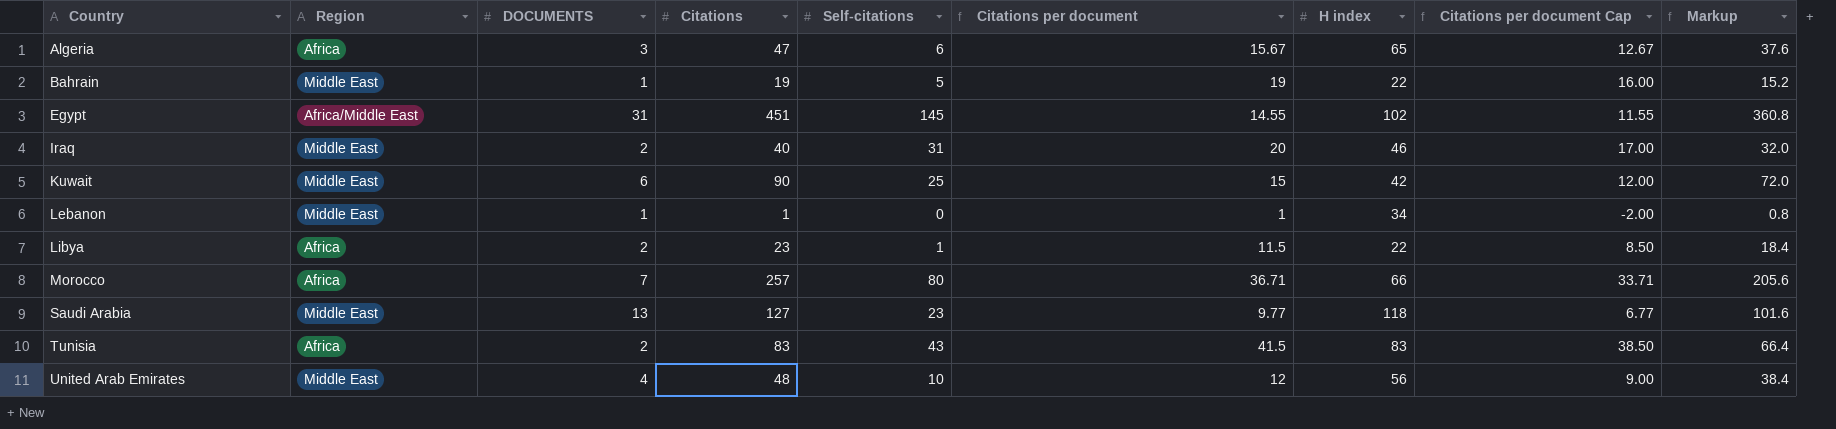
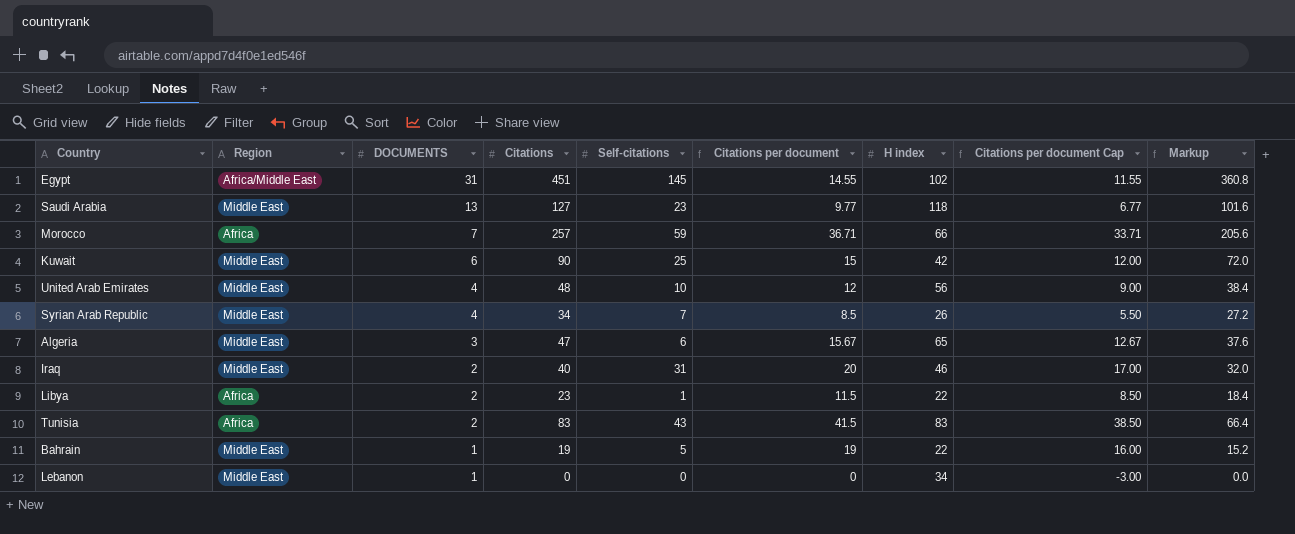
row order: Country ascending -> DOCUMENTS descending
Morocco | Self-citations: 80 -> 59
row Syrian Arab Republic: none -> Middle East | 4 | 34 | 7 | 8.5 | 26 | 5.50 | 27.2
Algeria | Region: Africa -> Middle East
Lebanon | Citations: 1 -> 0
Lebanon | Citations per document: 1 -> 0
Lebanon | Citations per document Cap: -2.00 -> -3.00
Lebanon | Markup: 0.8 -> 0.0

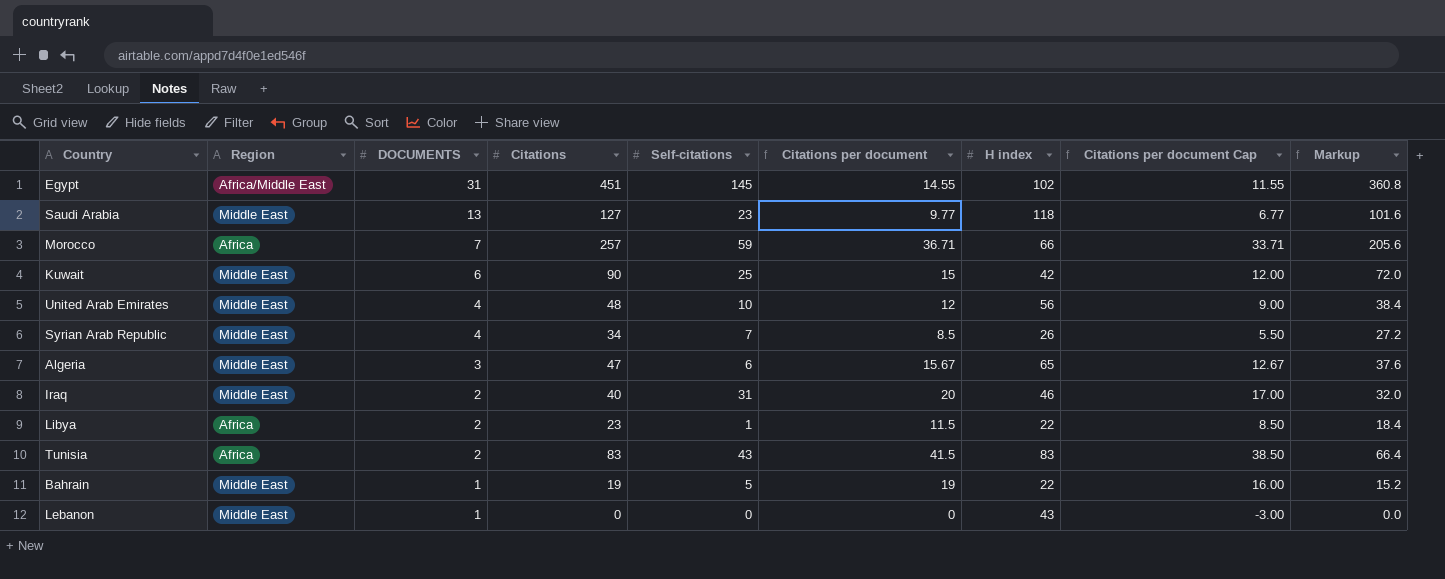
Lebanon | H index: 34 -> 43

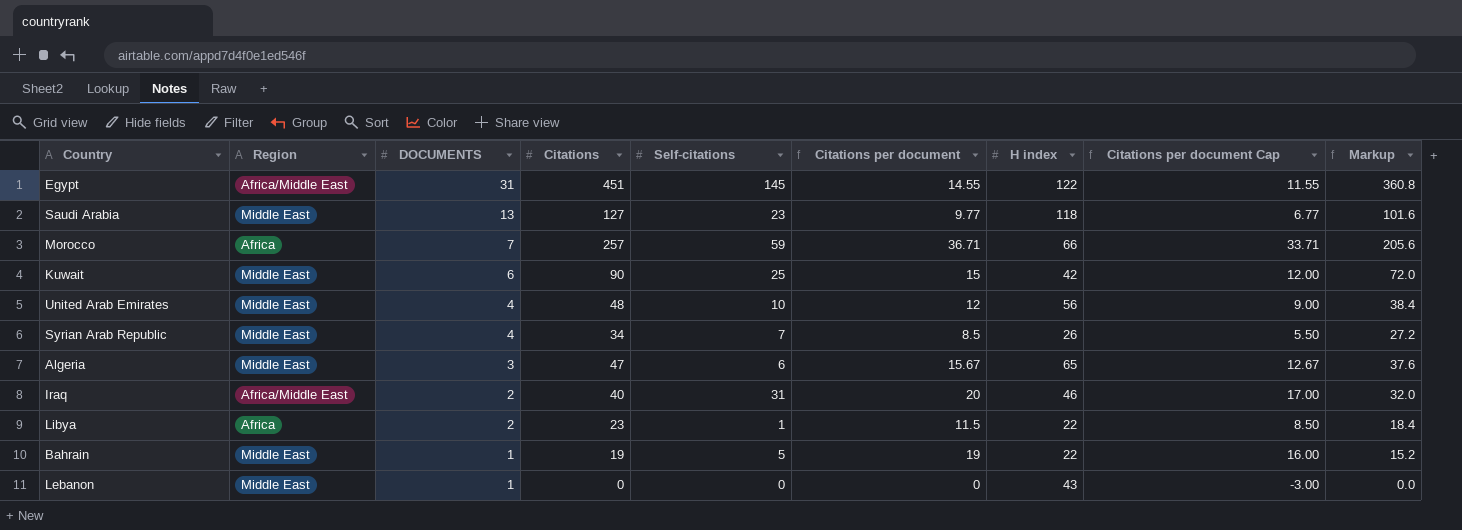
row Tunisia: Africa | 2 | 83 | 43 | 41.5 | 83 | 38.50 | 66.4 -> none
Egypt | H index: 102 -> 122
Iraq | Region: Middle East -> Africa/Middle East

